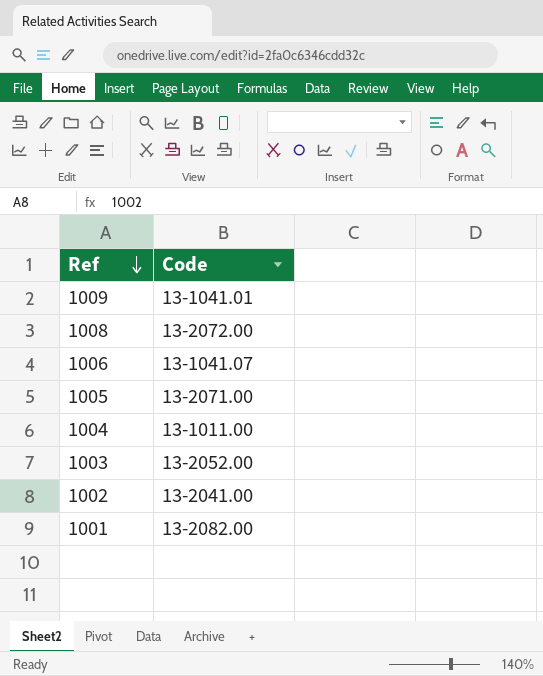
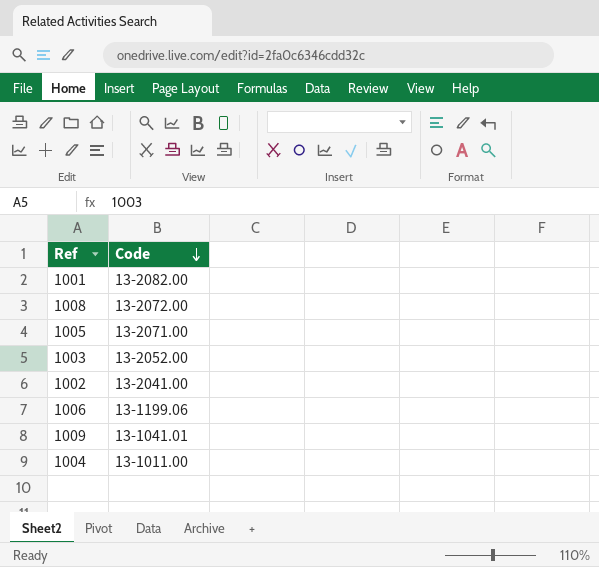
row order: Ref descending -> Code descending
1006 | Code: 13-1041.07 -> 13-1199.06

